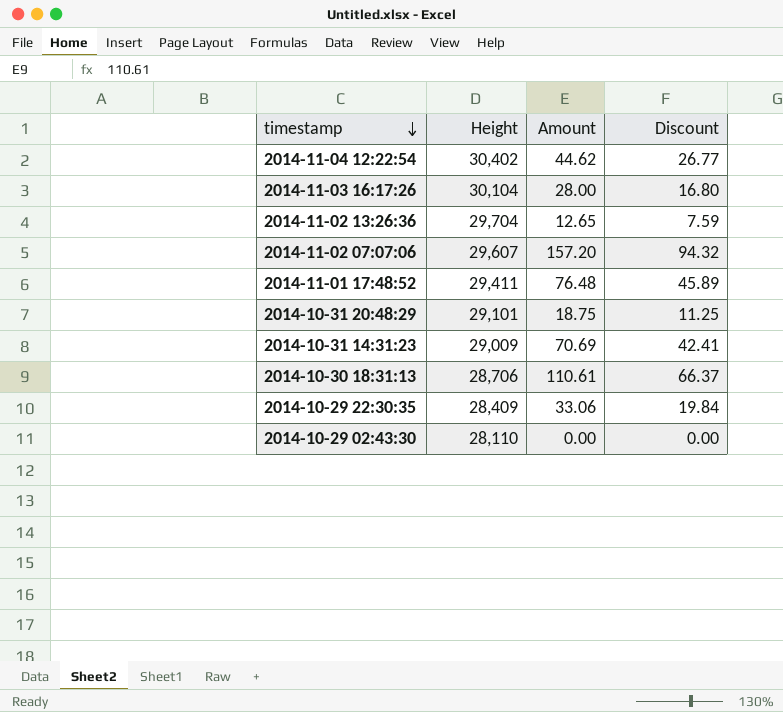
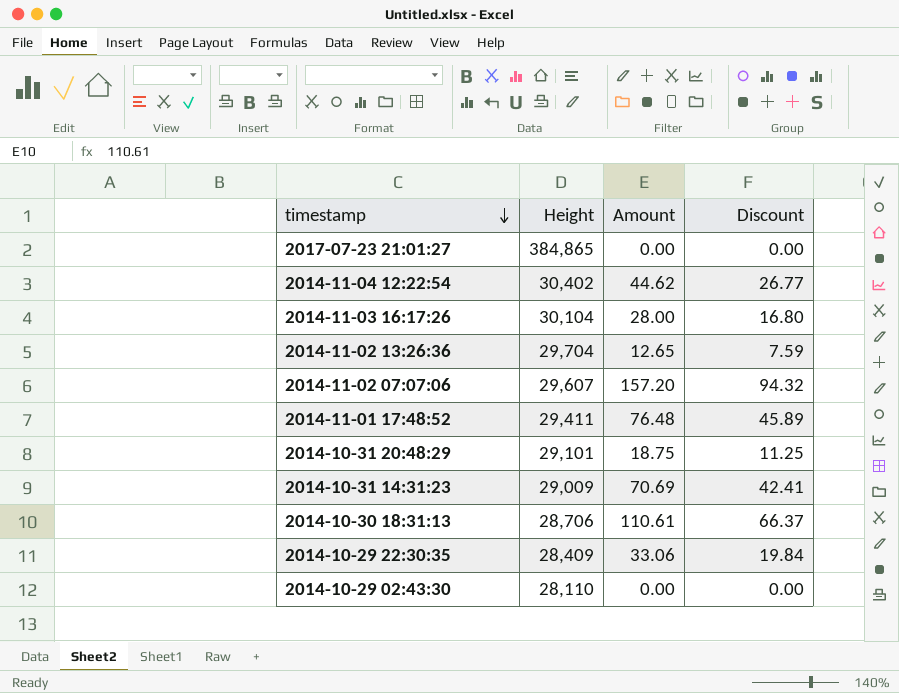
row 2017-07-23 21:01:27: none -> 384,865 | 0.00 | 0.00

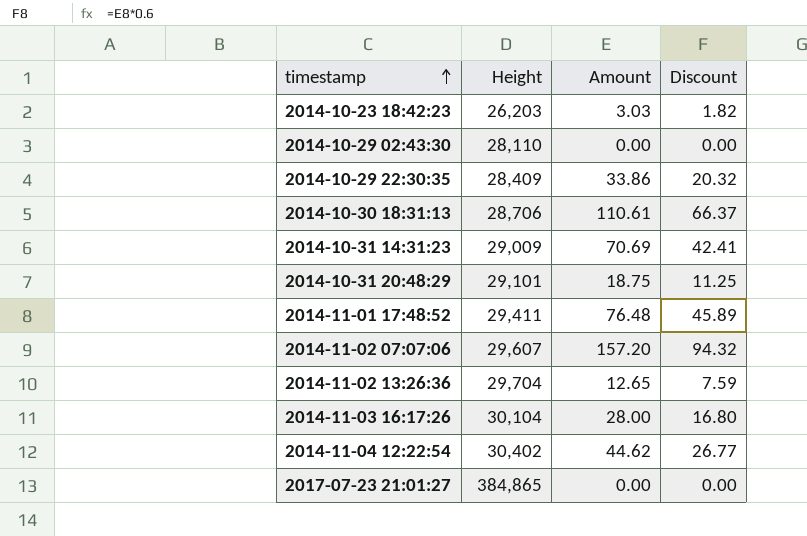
row order: timestamp descending -> timestamp ascending
row 2014-10-23 18:42:23: none -> 26,203 | 3.03 | 1.82
2014-10-29 22:30:35 | Amount: 33.06 -> 33.86
2014-10-29 22:30:35 | Discount: 19.84 -> 20.32

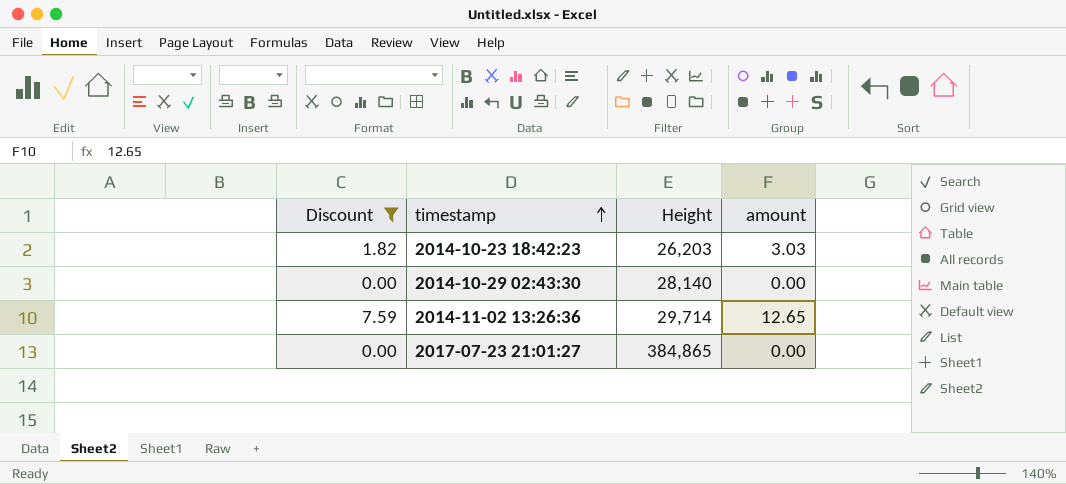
filter: none -> Discount <= 7.59
column Discount | position: 4 -> 1
column name: Amount -> amount
2014-10-29 02:43:30 | Height: 28,110 -> 28,140
2014-11-02 13:26:36 | Height: 29,704 -> 29,714

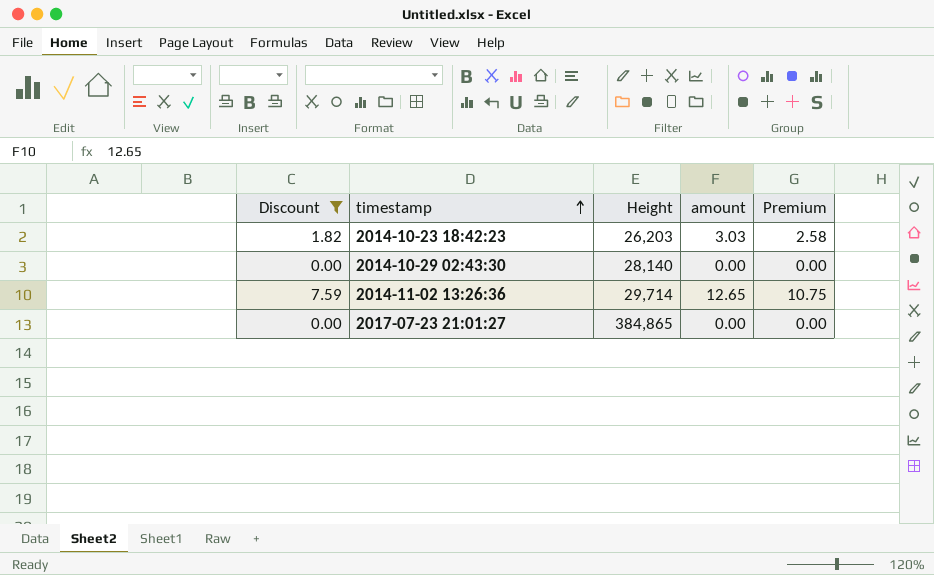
column Premium | formula: none -> [amount] * 0.85

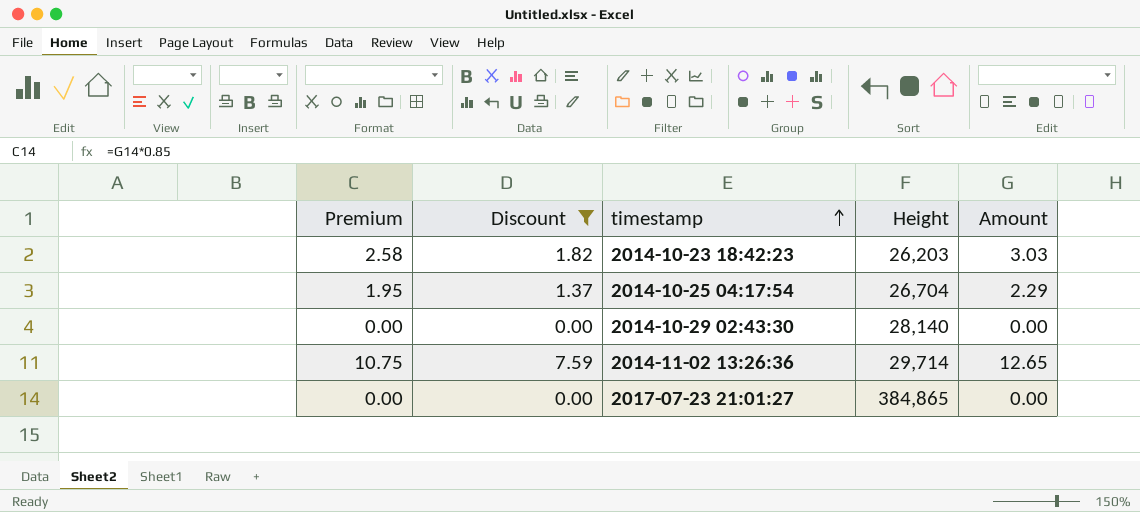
column Premium | position: 5 -> 1
column name: amount -> Amount
row 2014-10-25 04:17:54: none -> 1.95 | 1.37 | 26,704 | 2.29

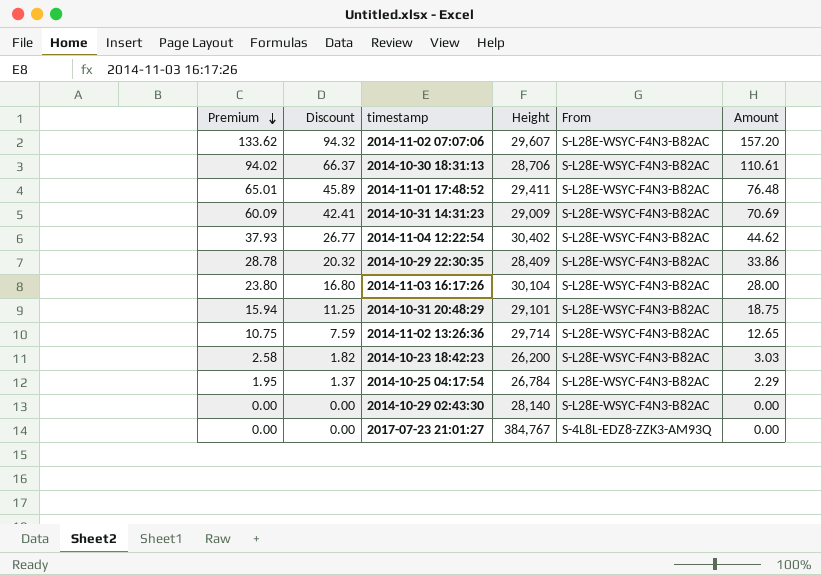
filter: Discount <= 7.59 -> none
row order: timestamp ascending -> Premium descending
column From | position: none -> 5
2014-10-23 18:42:23 | Height: 26,203 -> 26,200
2014-10-25 04:17:54 | Height: 26,704 -> 26,784
2017-07-23 21:01:27 | Height: 384,865 -> 384,767

